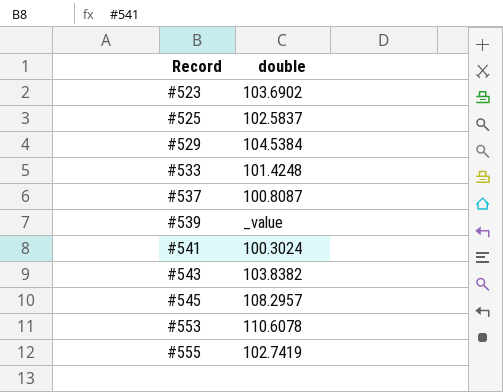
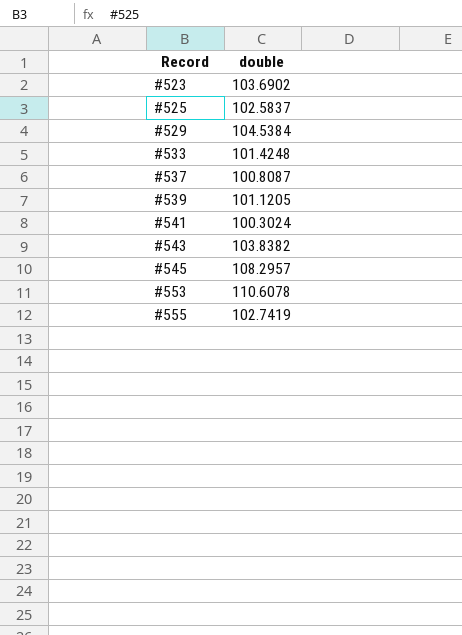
#539 | double: _value -> 101.1205

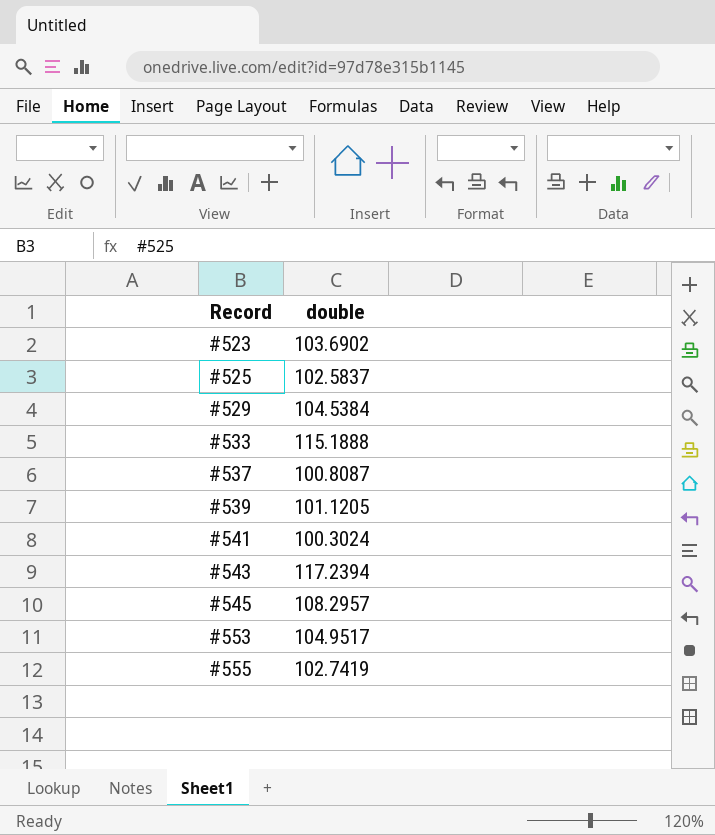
#533 | double: 101.4248 -> 115.1888
#543 | double: 103.8382 -> 117.2394
#553 | double: 110.6078 -> 104.9517

